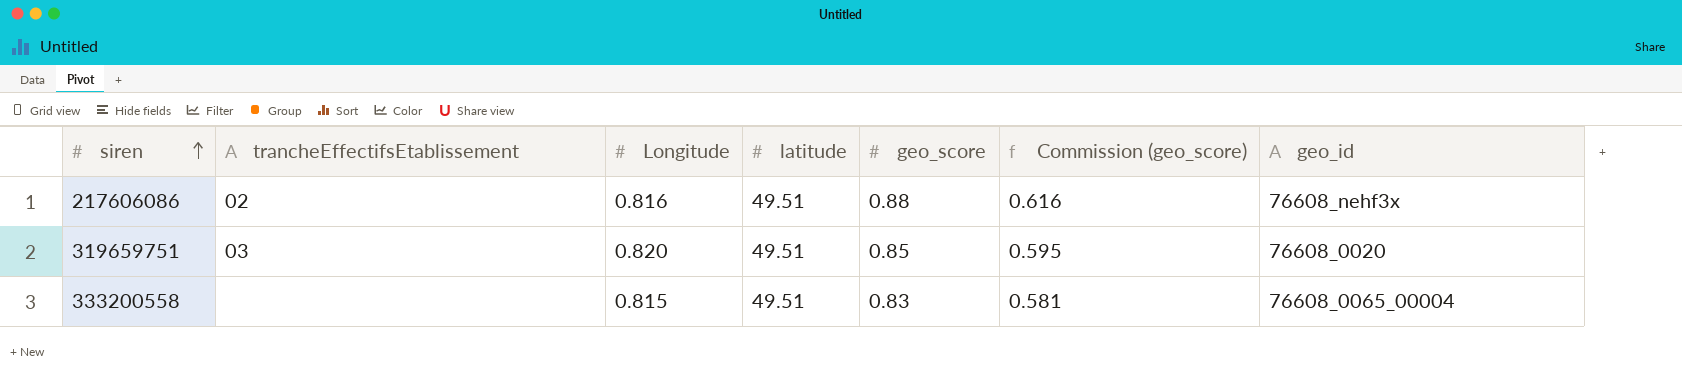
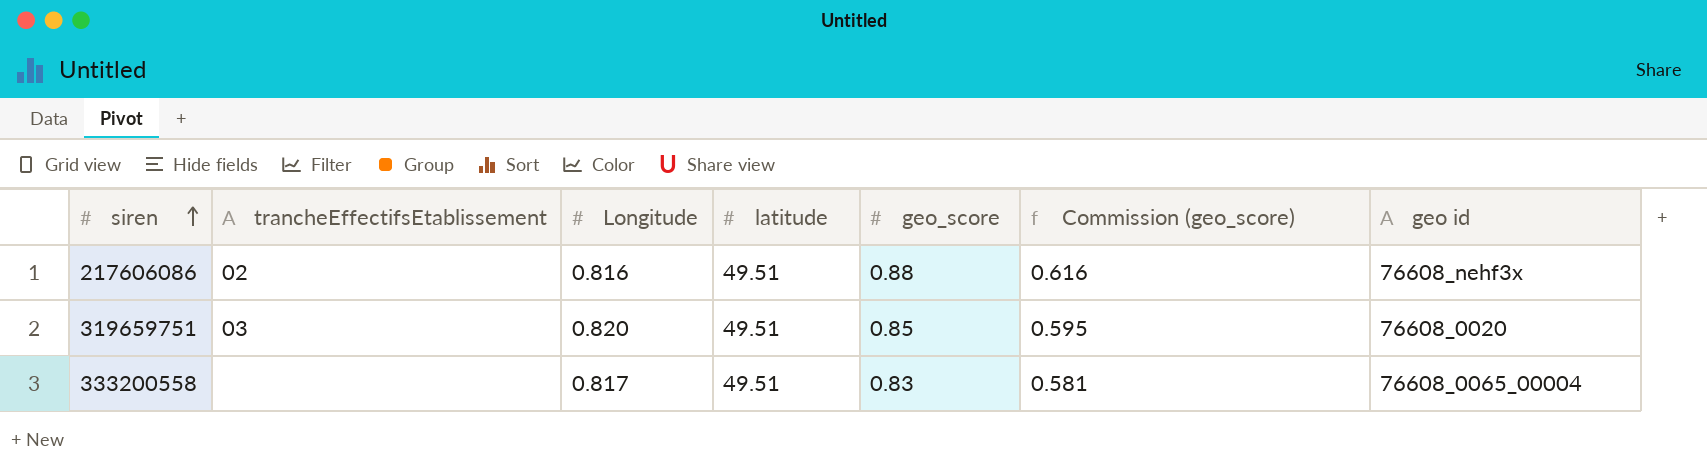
column name: geo_id -> geo id
333200558 | Longitude: 0.815 -> 0.817

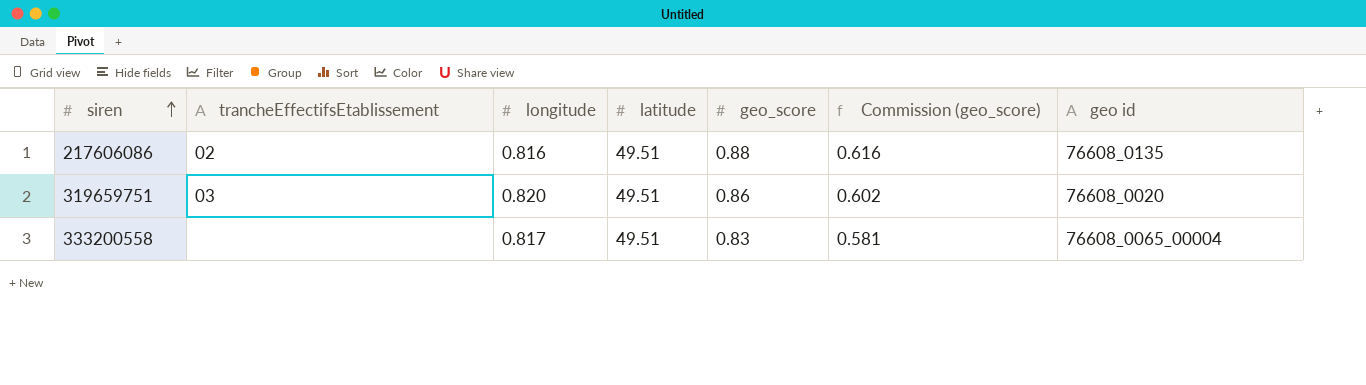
column name: Longitude -> longitude
217606086 | geo id: 76608_nehf3x -> 76608_0135
319659751 | geo_score: 0.85 -> 0.86
319659751 | Commission (geo_score): 0.595 -> 0.602

